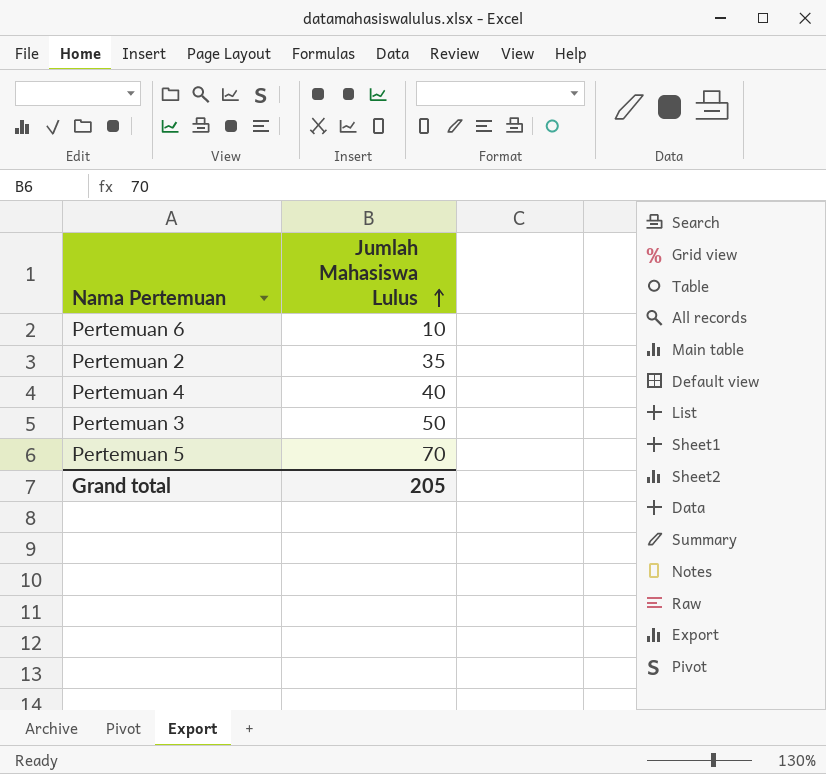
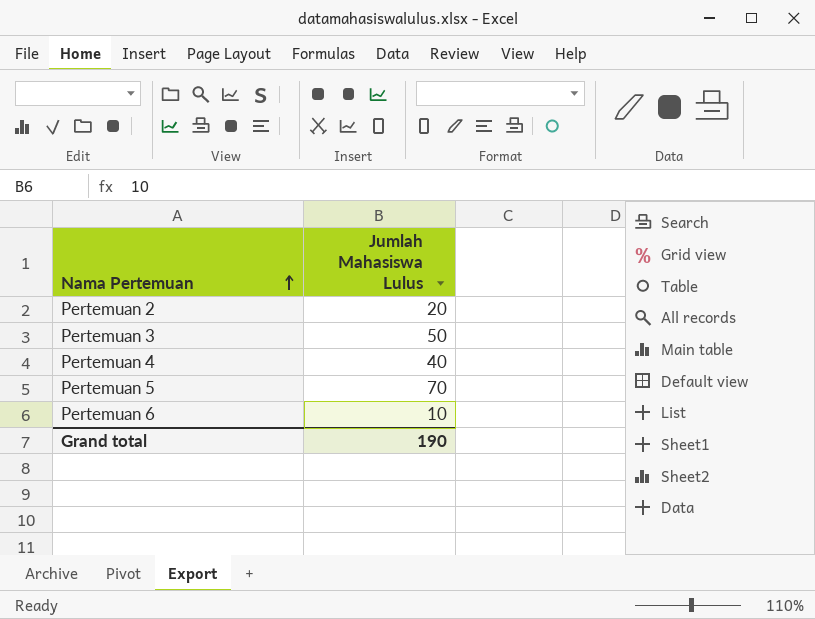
row order: Jumlah Mahasiswa Lulus ascending -> Nama Pertemuan ascending
Pertemuan 2 | Jumlah Mahasiswa Lulus: 35 -> 20
Grand total | Jumlah Mahasiswa Lulus: 205 -> 190

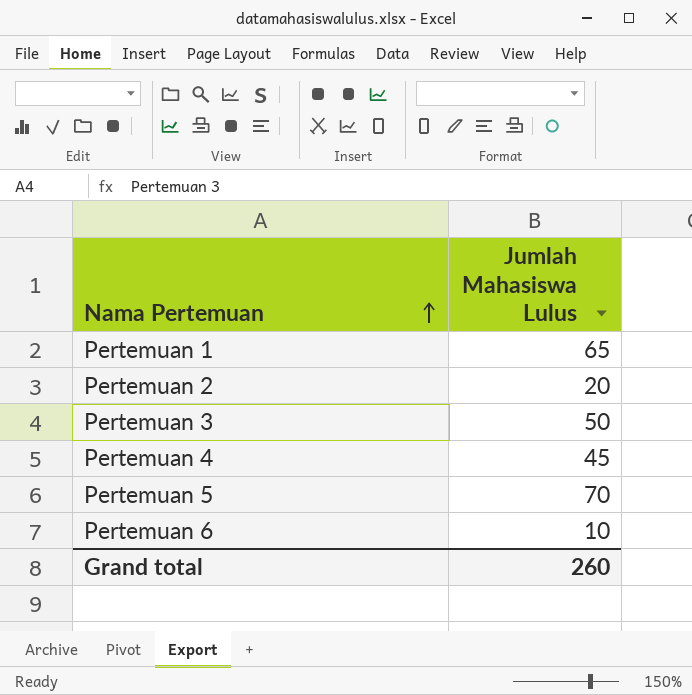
row Pertemuan 1: none -> 65
Pertemuan 4 | Jumlah Mahasiswa Lulus: 40 -> 45
Grand total | Jumlah Mahasiswa Lulus: 190 -> 260

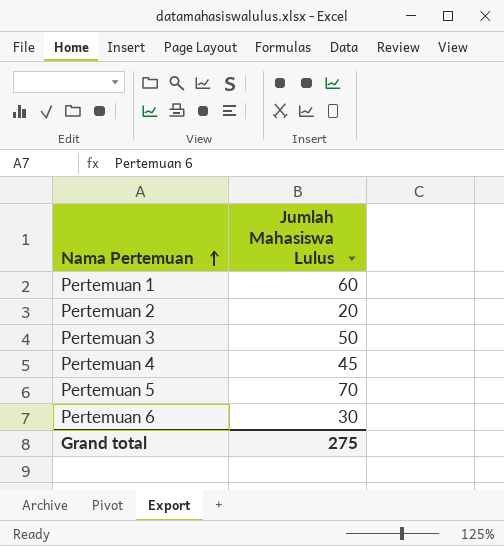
Pertemuan 1 | Jumlah Mahasiswa Lulus: 65 -> 60
Pertemuan 6 | Jumlah Mahasiswa Lulus: 10 -> 30
Grand total | Jumlah Mahasiswa Lulus: 260 -> 275

